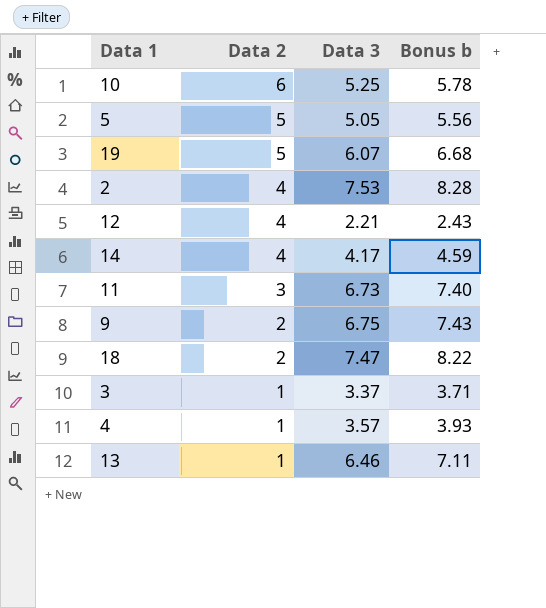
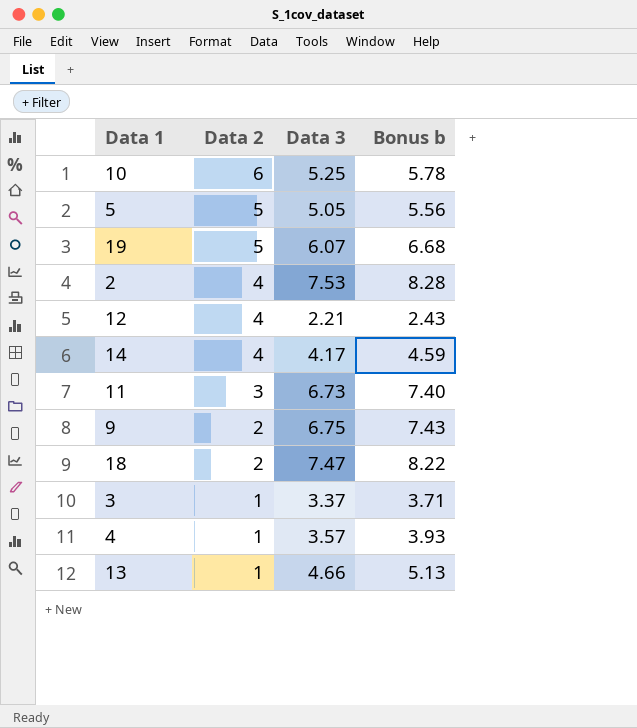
13 | Data 3: 6.46 -> 4.66
13 | Bonus b: 7.11 -> 5.13

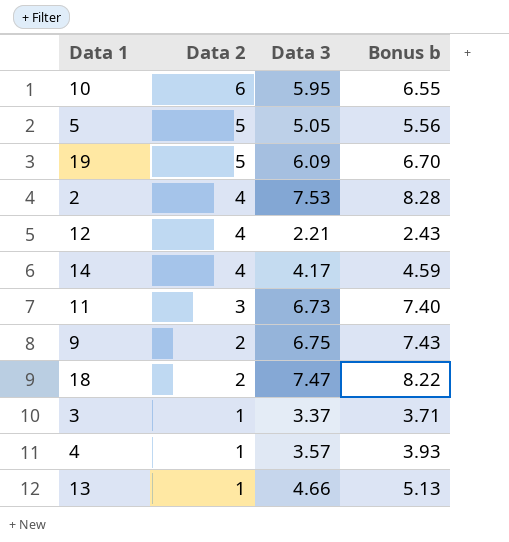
10 | Data 3: 5.25 -> 5.95
10 | Bonus b: 5.78 -> 6.55
19 | Data 3: 6.07 -> 6.09
19 | Bonus b: 6.68 -> 6.70

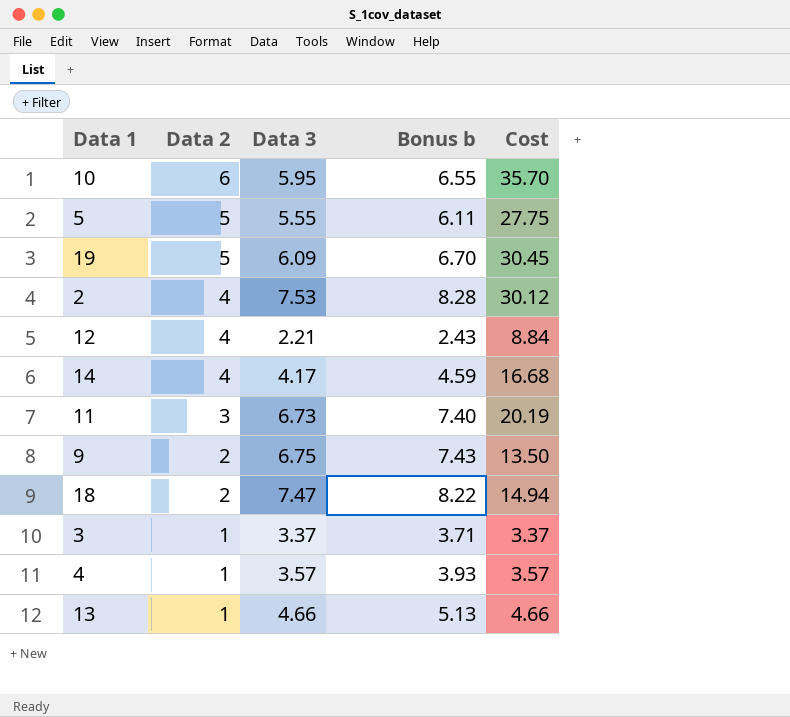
column Cost | formula: none -> [Data 2] * [Data 3]
5 | Data 3: 5.05 -> 5.55
5 | Bonus b: 5.56 -> 6.11

